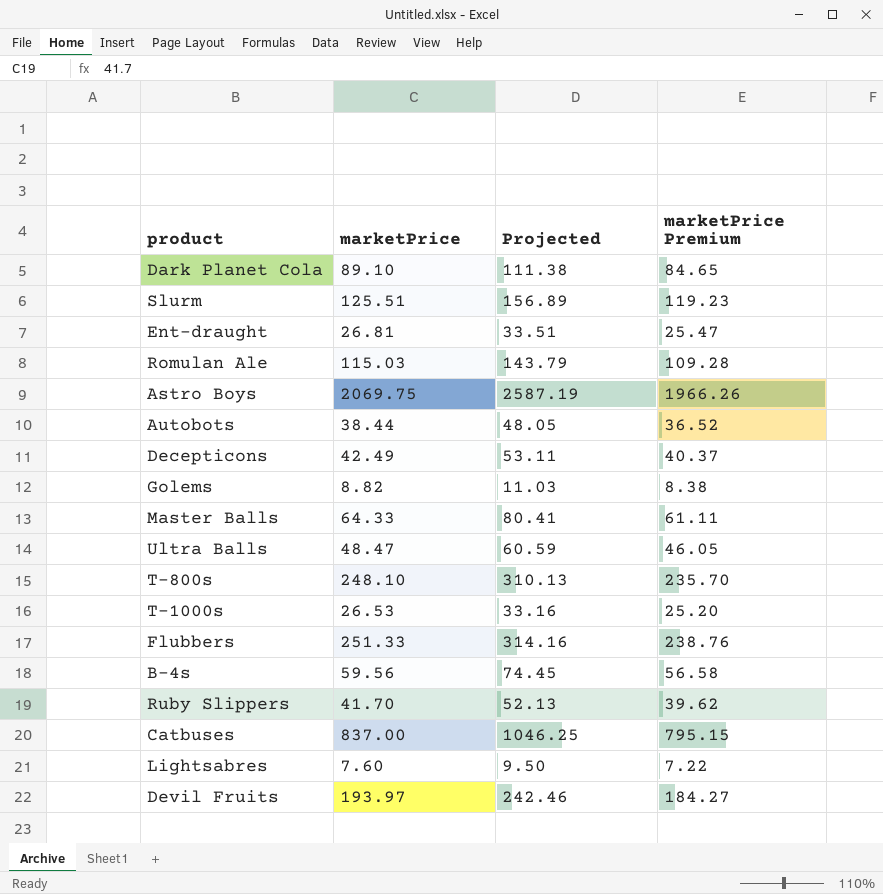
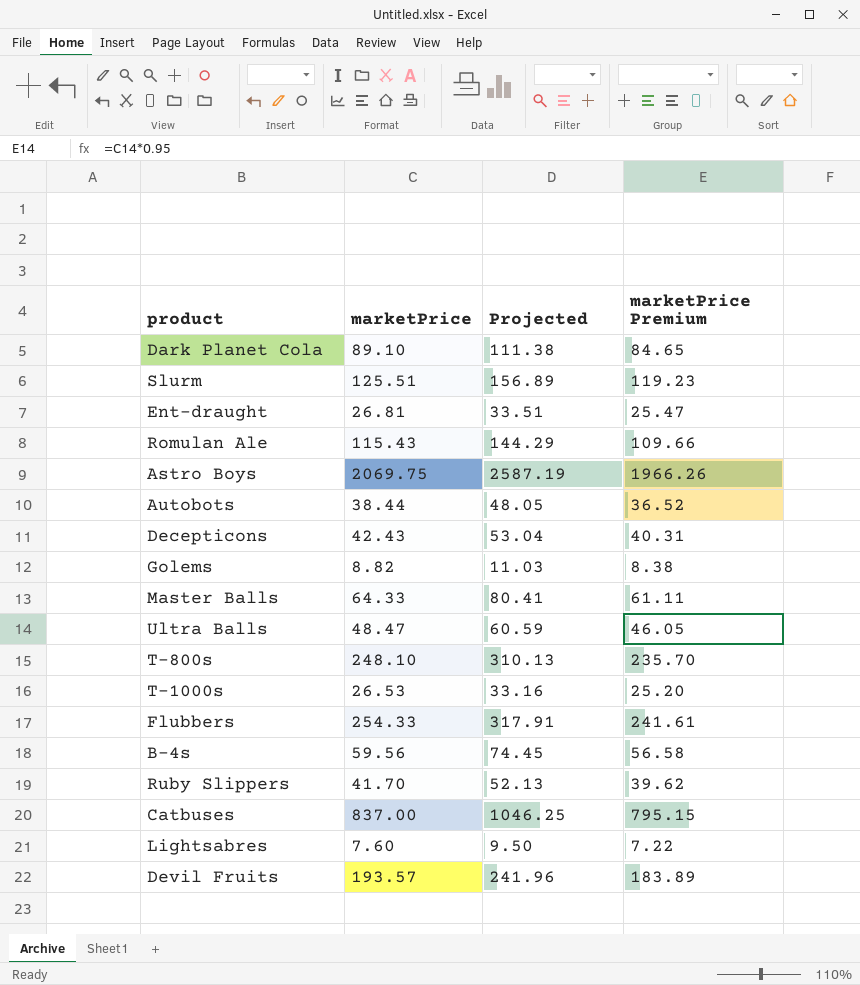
Romulan Ale | marketPrice: 115.03 -> 115.43
Romulan Ale | Projected: 143.79 -> 144.29
Romulan Ale | marketPrice Premium: 109.28 -> 109.66
Decepticons | marketPrice: 42.49 -> 42.43
Decepticons | Projected: 53.11 -> 53.04
Decepticons | marketPrice Premium: 40.37 -> 40.31
Flubbers | marketPrice: 251.33 -> 254.33
Flubbers | Projected: 314.16 -> 317.91
Flubbers | marketPrice Premium: 238.76 -> 241.61
Devil Fruits | marketPrice: 193.97 -> 193.57
Devil Fruits | Projected: 242.46 -> 241.96
Devil Fruits | marketPrice Premium: 184.27 -> 183.89

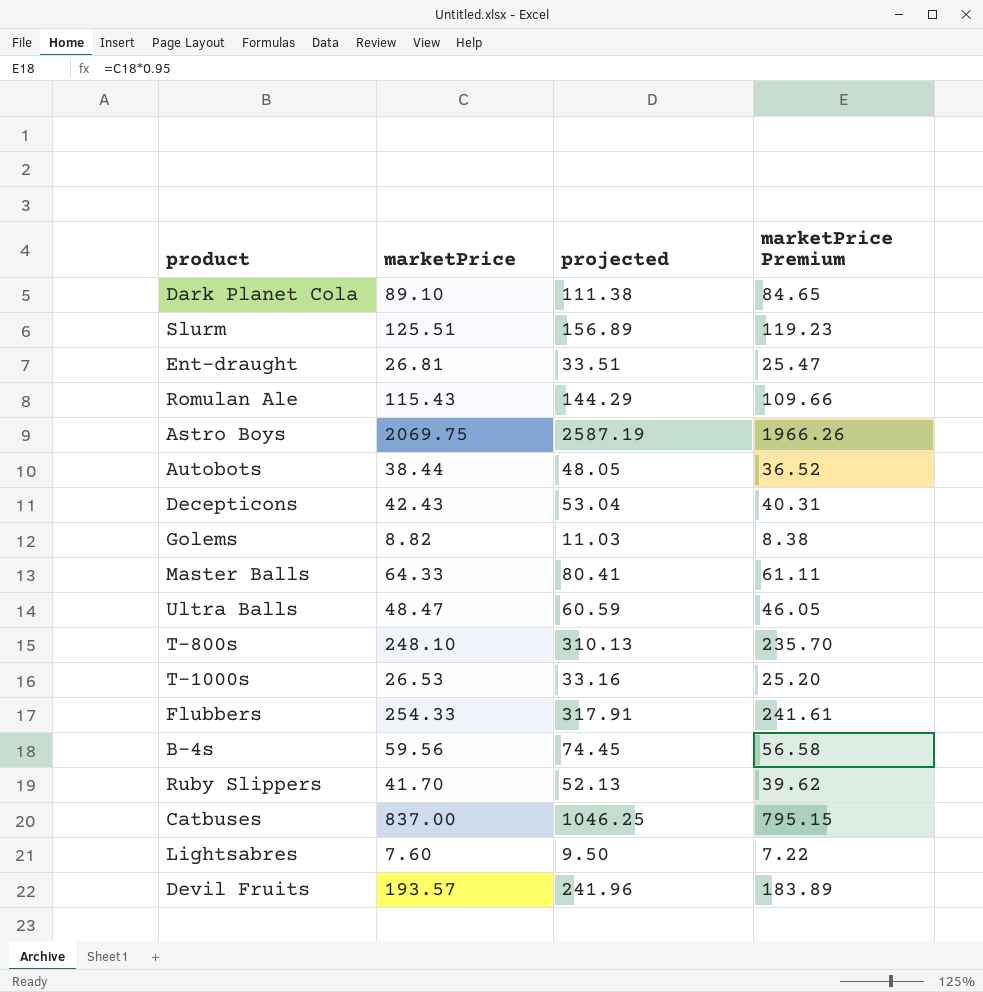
column name: Projected -> projected

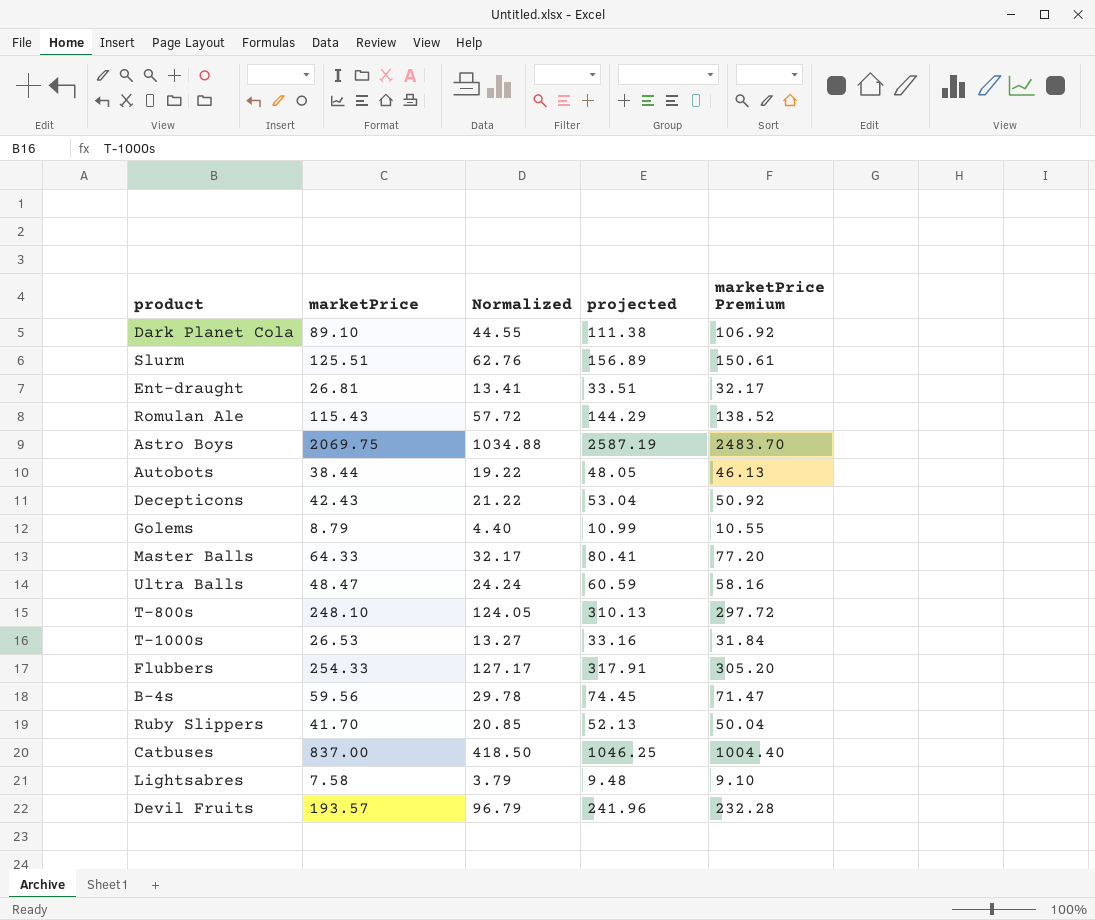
column Normalized | formula: none -> [marketPrice] * 0.5
column marketPrice Premium | formula: [marketPrice] * 0.95 -> [marketPrice] * 1.2
Golems | marketPrice: 8.82 -> 8.79
Golems | projected: 11.03 -> 10.99
Lightsabres | marketPrice: 7.60 -> 7.58
Lightsabres | projected: 9.50 -> 9.48

